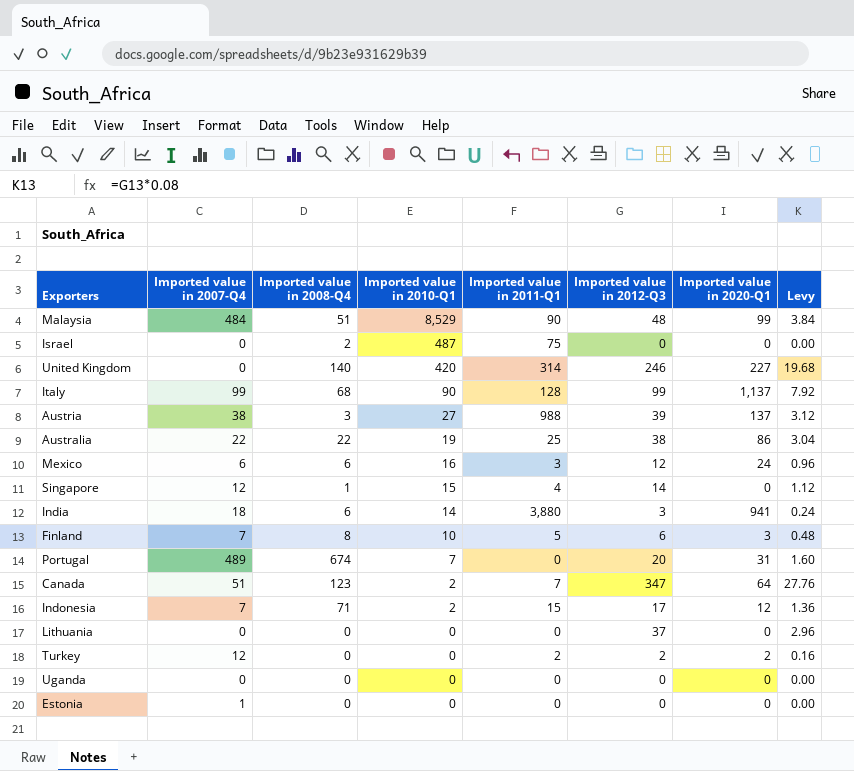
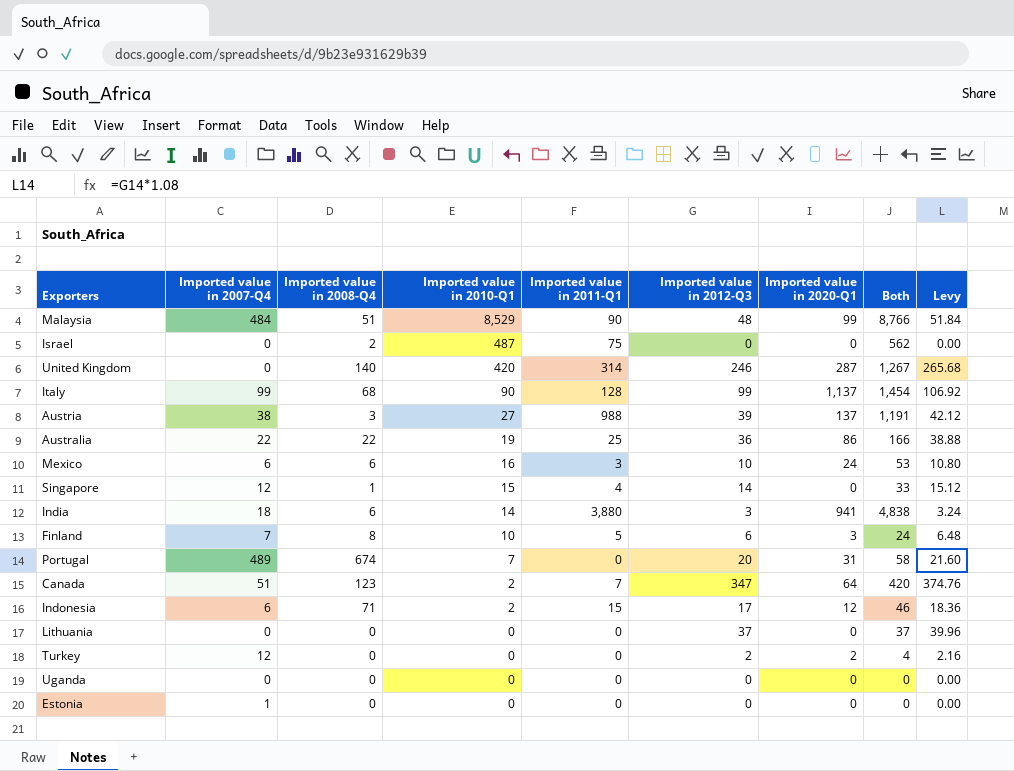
column Both | formula: none -> [Imported value in 2010-Q1] + [Imported value in 2011-Q1] + [Imported value in 2012-Q3] + [Imported value in 2020-Q1]
column Levy | formula: [Imported value in 2012-Q3] * 0.08 -> [Imported value in 2012-Q3] * 1.08
United Kingdom | Imported value in 2020-Q1: 227 -> 287
Australia | Imported value in 2012-Q3: 38 -> 36
Mexico | Imported value in 2012-Q3: 12 -> 10
Indonesia | Imported value in 2007-Q4: 7 -> 6
Turkey | Imported value in 2011-Q1: 2 -> 0

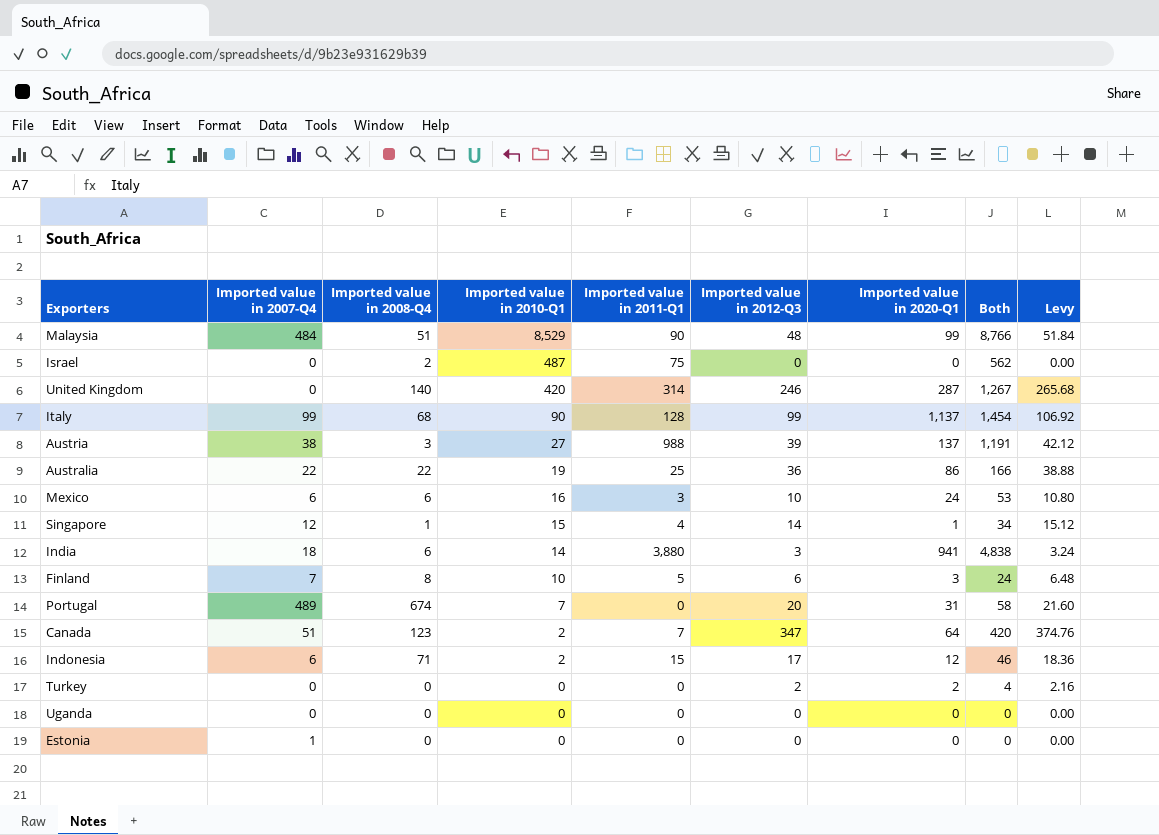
row Lithuania: 0 | 0 | 0 | 0 | 37 | 0 | 37 | 39.96 -> none
Singapore | Imported value in 2020-Q1: 0 -> 1
Singapore | Both: 33 -> 34
Turkey | Imported value in 2007-Q4: 12 -> 0

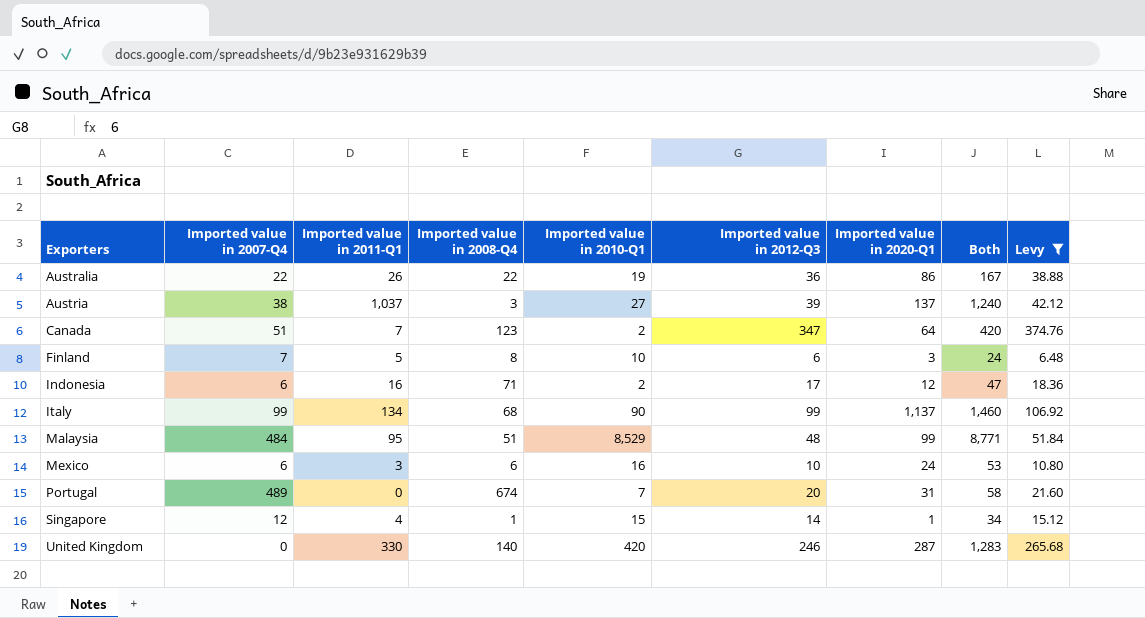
filter: none -> Levy >= 6.48
row order: Imported value in 2010-Q1 descending -> Exporters ascending
column Imported value in 2011-Q1 | position: 5 -> 3
Australia | Imported value in 2011-Q1: 25 -> 26
Australia | Both: 166 -> 167
Austria | Imported value in 2011-Q1: 988 -> 1,037
Austria | Both: 1,191 -> 1,240
Indonesia | Imported value in 2011-Q1: 15 -> 16
Indonesia | Both: 46 -> 47
Italy | Imported value in 2011-Q1: 128 -> 134
Italy | Both: 1,454 -> 1,460
Malaysia | Imported value in 2011-Q1: 90 -> 95
Malaysia | Both: 8,766 -> 8,771
United Kingdom | Imported value in 2011-Q1: 314 -> 330
United Kingdom | Both: 1,267 -> 1,283

